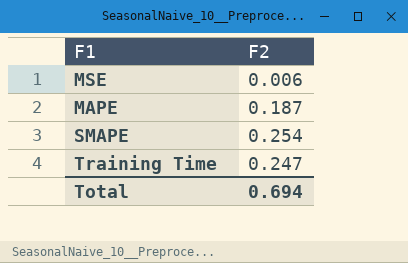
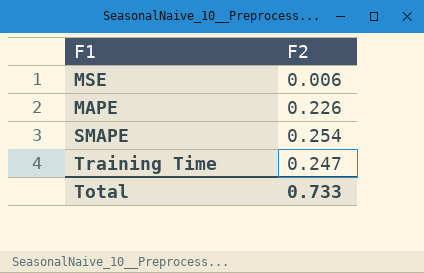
MAPE | F2: 0.187 -> 0.226
Total | F2: 0.694 -> 0.733

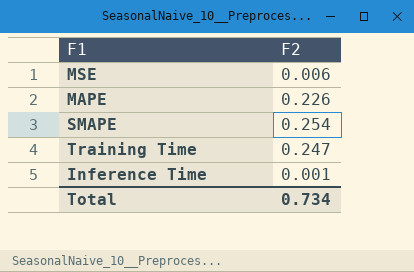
row Inference Time: none -> 0.001
Total | F2: 0.733 -> 0.734

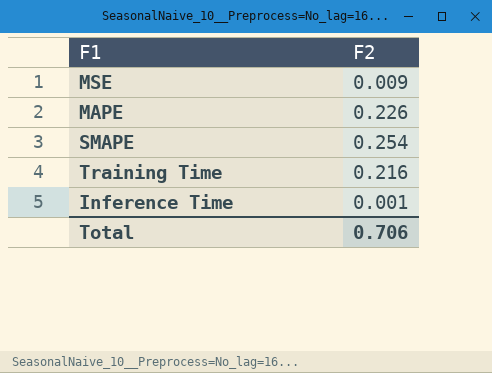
MSE | F2: 0.006 -> 0.009
Training Time | F2: 0.247 -> 0.216
Total | F2: 0.734 -> 0.706

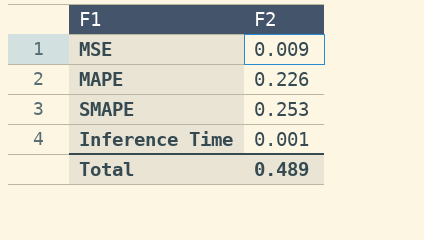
row Training Time: 0.216 -> none
SMAPE | F2: 0.254 -> 0.253
Total | F2: 0.706 -> 0.489

